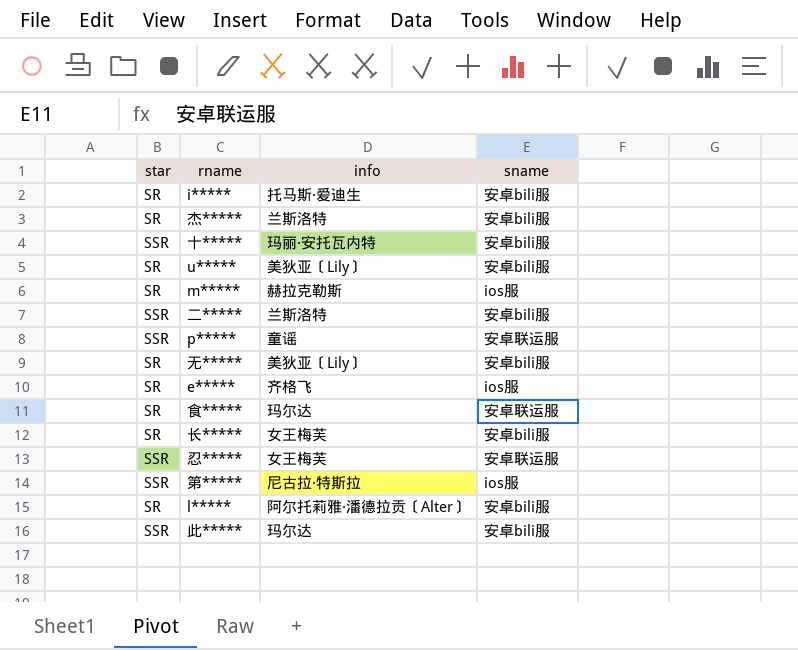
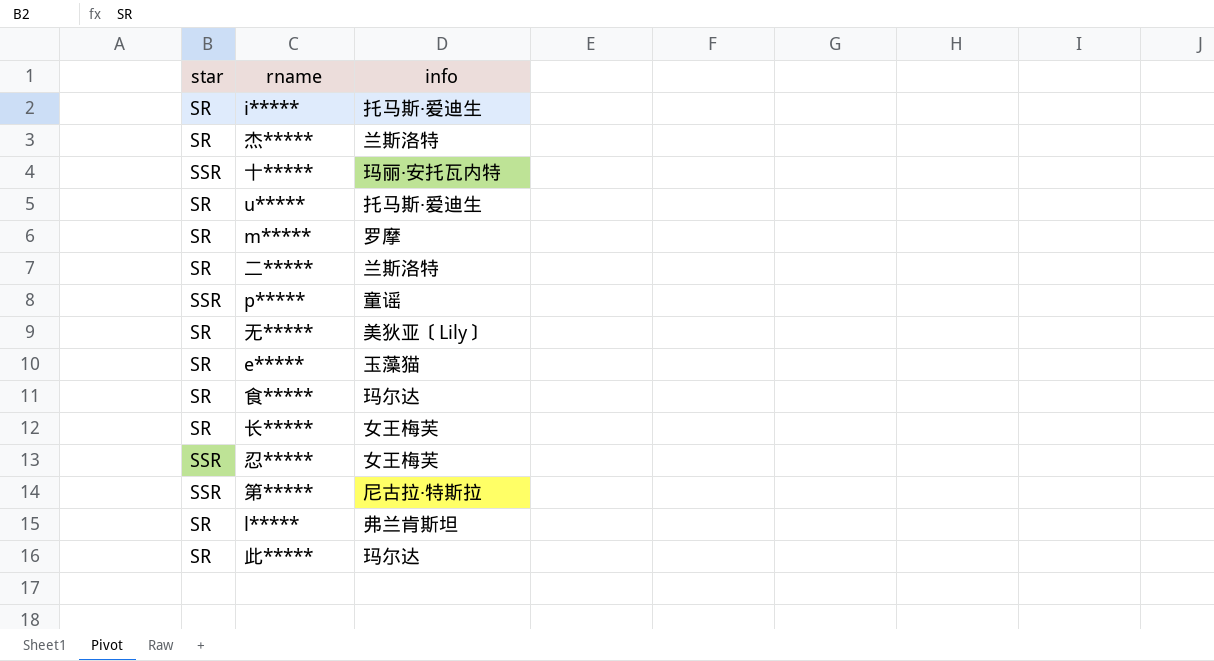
column sname | position: 4 -> none
u***** | info: 美狄亚〔Lily〕 -> 托马斯·爱迪生
m***** | info: 赫拉克勒斯 -> 罗摩
二***** | star: SSR -> SR
e***** | info: 齐格飞 -> 玉藻猫
l***** | info: 阿尔托莉雅·潘德拉贡〔Alter〕 -> 弗兰肯斯坦
此***** | star: SSR -> SR

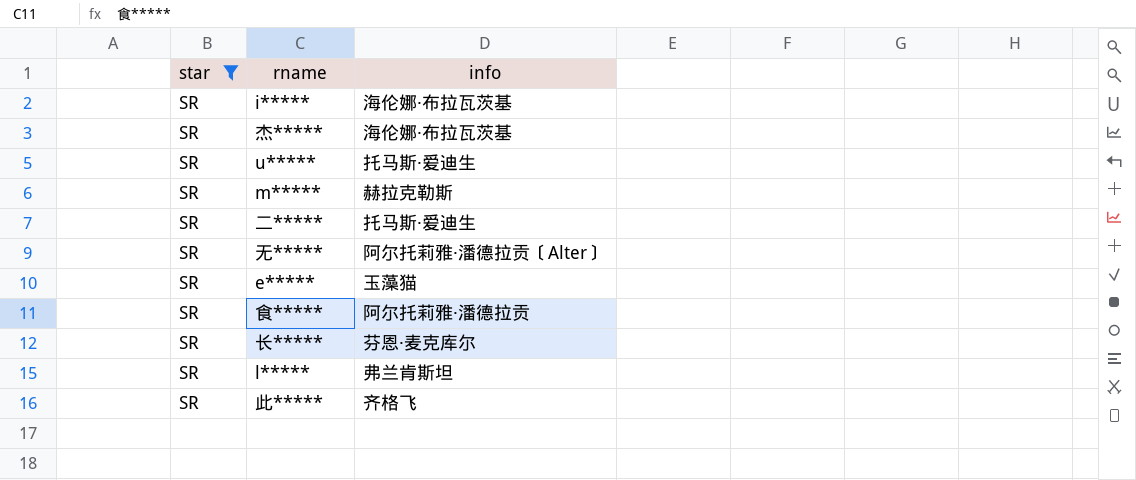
filter: none -> star = SR
i***** | info: 托马斯·爱迪生 -> 海伦娜·布拉瓦茨基
杰***** | info: 兰斯洛特 -> 海伦娜·布拉瓦茨基
m***** | info: 罗摩 -> 赫拉克勒斯
二***** | info: 兰斯洛特 -> 托马斯·爱迪生
无***** | info: 美狄亚〔Lily〕 -> 阿尔托莉雅·潘德拉贡〔Alter〕
食***** | info: 玛尔达 -> 阿尔托莉雅·潘德拉贡
长***** | info: 女王梅芙 -> 芬恩·麦克库尔
此***** | info: 玛尔达 -> 齐格飞

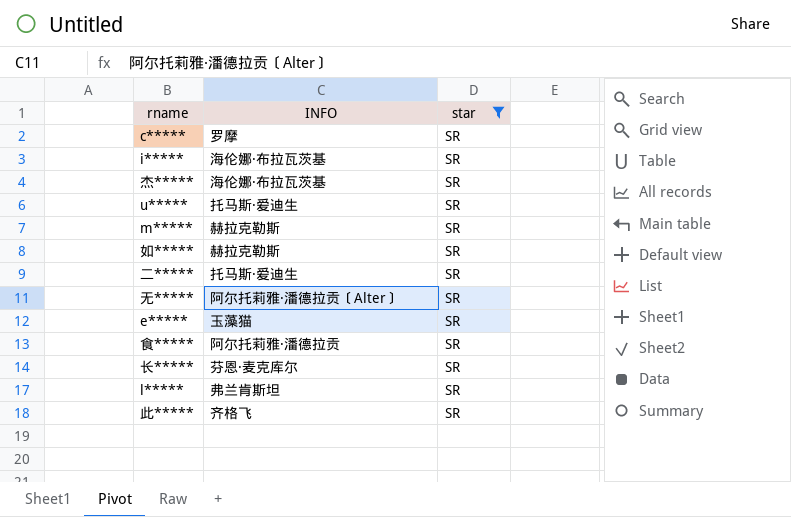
column name: info -> INFO
column star | position: 1 -> 3
row c*****: none -> 罗摩 | SR
row 如*****: none -> 赫拉克勒斯 | SR

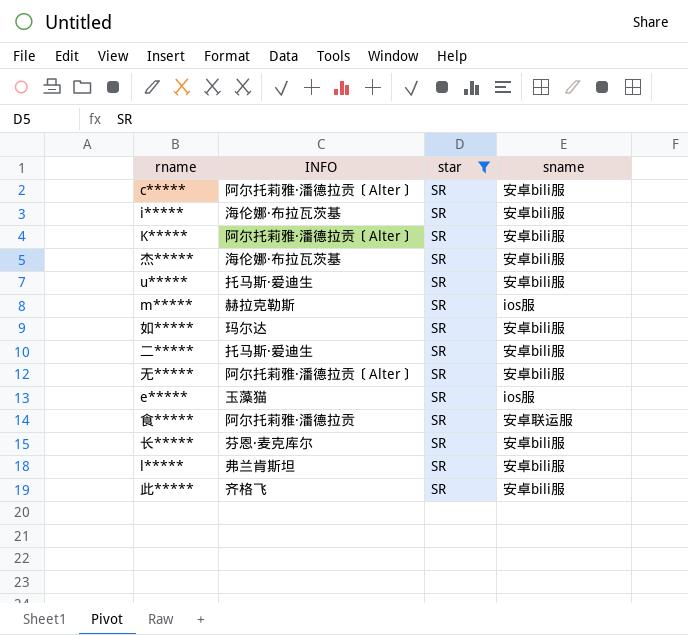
column sname | position: none -> 4
c***** | INFO: 罗摩 -> 阿尔托莉雅·潘德拉贡〔Alter〕
row K*****: none -> 阿尔托莉雅·潘德拉贡〔Alter〕 | SR | 安卓bili服
如***** | INFO: 赫拉克勒斯 -> 玛尔达

